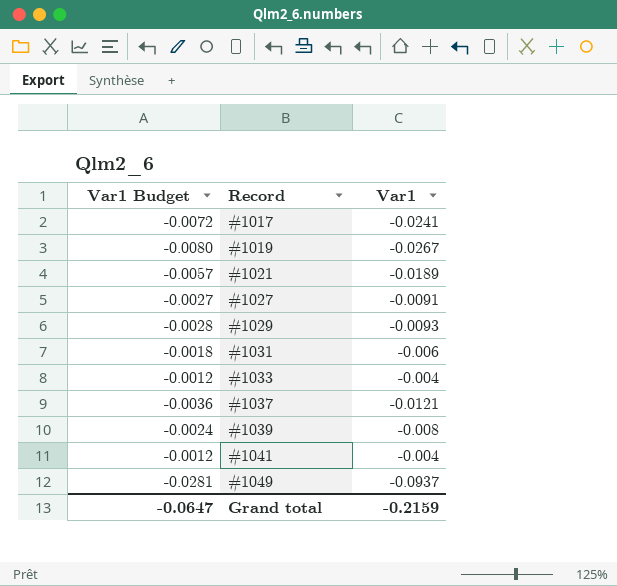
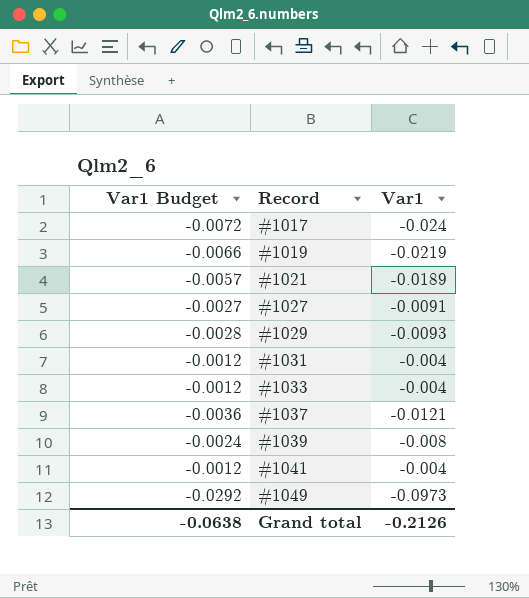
#1017 | Var1: -0.0241 -> -0.024
#1019 | Var1 Budget: -0.0080 -> -0.0066
#1019 | Var1: -0.0267 -> -0.0219
#1031 | Var1 Budget: -0.0018 -> -0.0012
#1031 | Var1: -0.006 -> -0.004
#1049 | Var1 Budget: -0.0281 -> -0.0292
#1049 | Var1: -0.0937 -> -0.0973
Grand total | Var1 Budget: -0.0647 -> -0.0638
Grand total | Var1: -0.2159 -> -0.2126

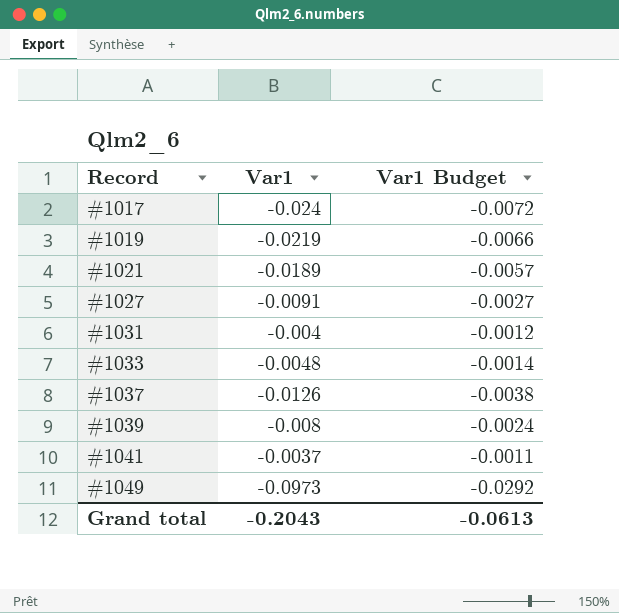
column Var1 Budget | position: 1 -> 3
row #1029: -0.0028 | -0.0093 -> none
#1033 | Var1: -0.004 -> -0.0048
#1033 | Var1 Budget: -0.0012 -> -0.0014
#1037 | Var1: -0.0121 -> -0.0126
#1037 | Var1 Budget: -0.0036 -> -0.0038
#1041 | Var1: -0.004 -> -0.0037
#1041 | Var1 Budget: -0.0012 -> -0.0011
Grand total | Var1: -0.2126 -> -0.2043
Grand total | Var1 Budget: -0.0638 -> -0.0613

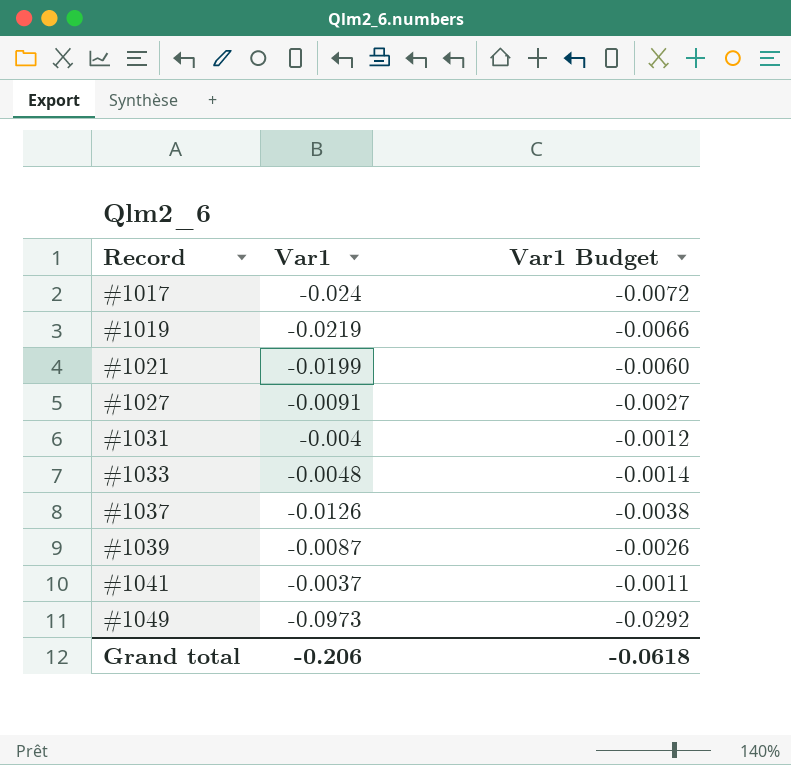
#1021 | Var1: -0.0189 -> -0.0199
#1021 | Var1 Budget: -0.0057 -> -0.0060
#1039 | Var1: -0.008 -> -0.0087
#1039 | Var1 Budget: -0.0024 -> -0.0026
Grand total | Var1: -0.2043 -> -0.206
Grand total | Var1 Budget: -0.0613 -> -0.0618

